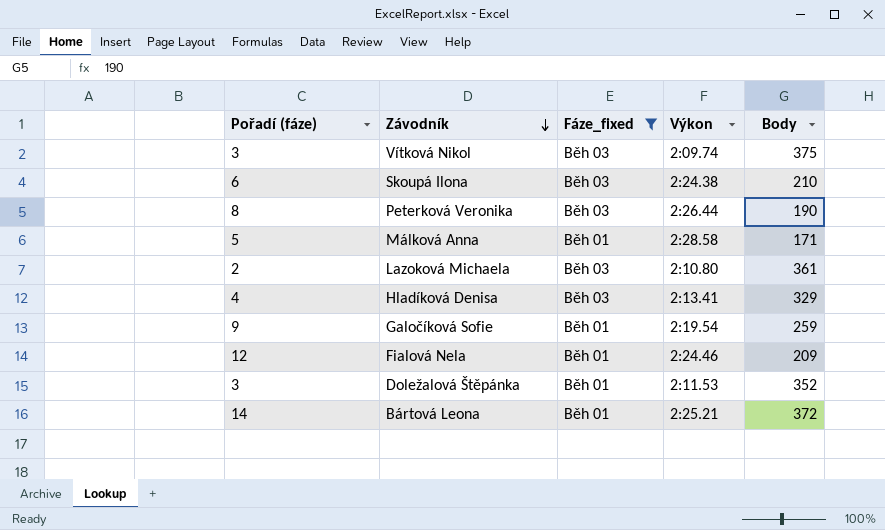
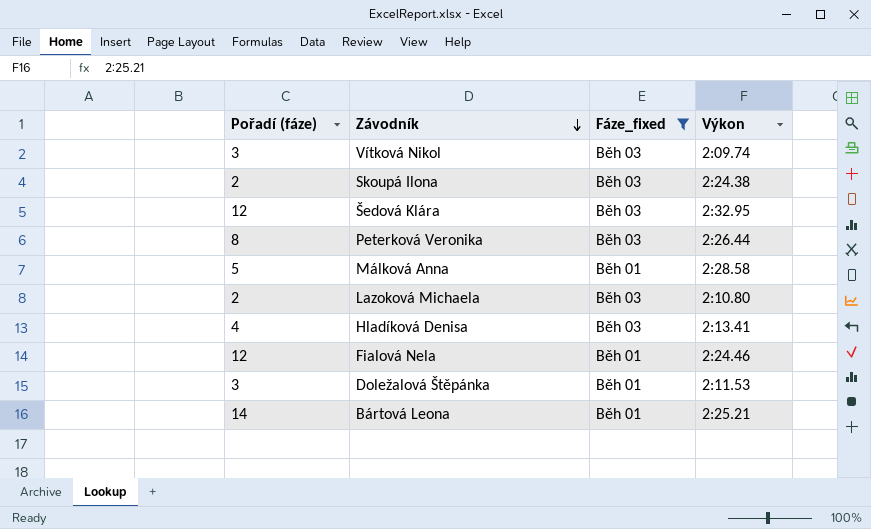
column Body | position: 5 -> none
row Galočíková Sofie: 9 | Běh 01 | 2:19.54 | 259 -> none
Skoupá Ilona | Pořadí (fáze): 6 -> 2
row Šedová Klára: none -> 12 | Běh 03 | 2:32.95

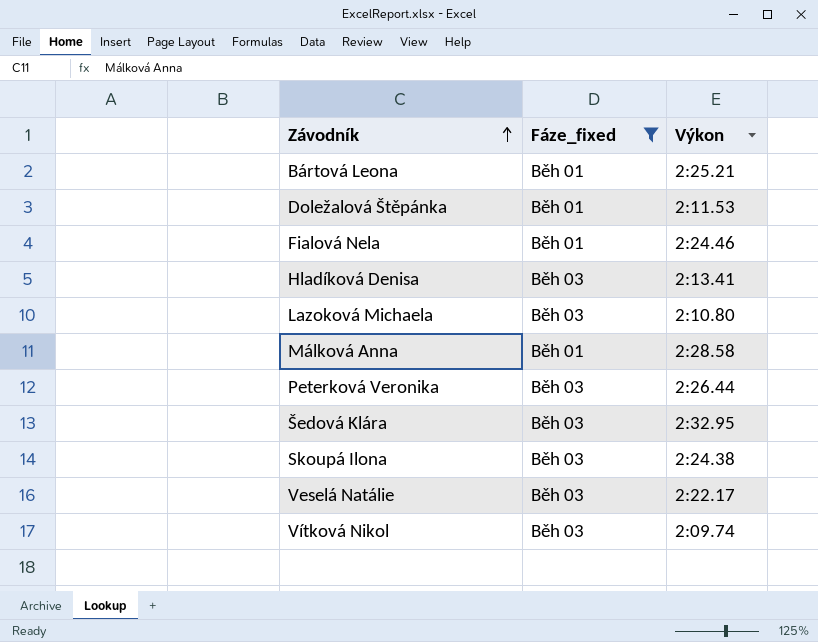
row order: Závodník descending -> Závodník ascending
column Pořadí (fáze) | position: 1 -> none
row Veselá Natálie: none -> Běh 03 | 2:22.17

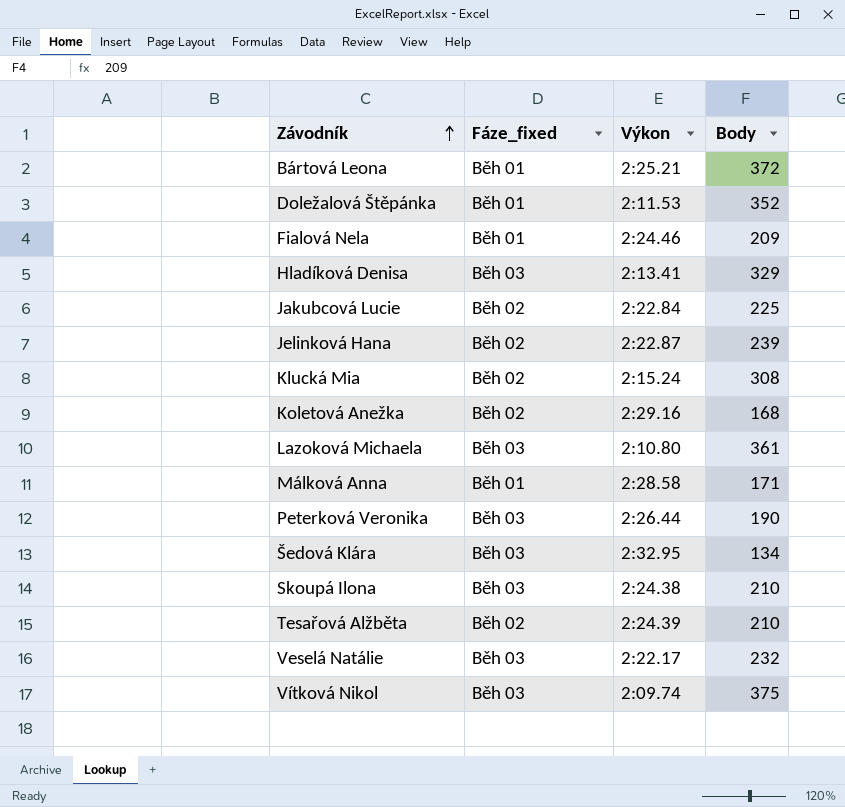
filter: Fáze_fixed != Běh 02 -> none
column Body | position: none -> 4

